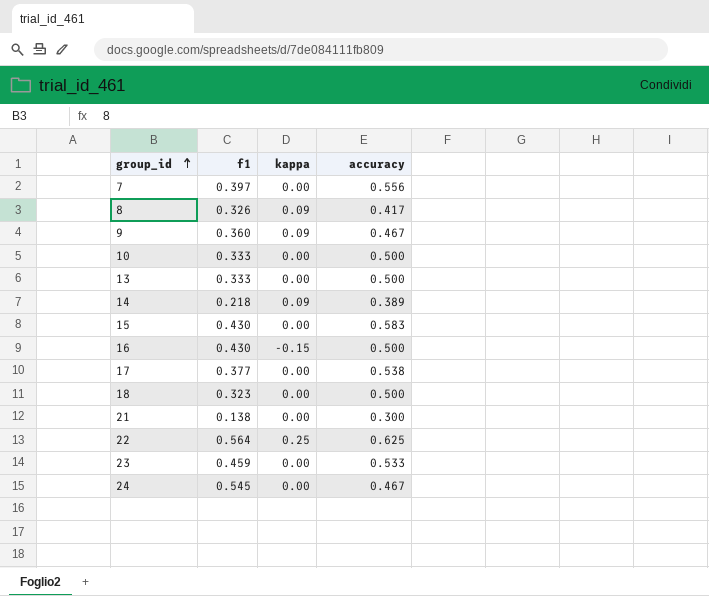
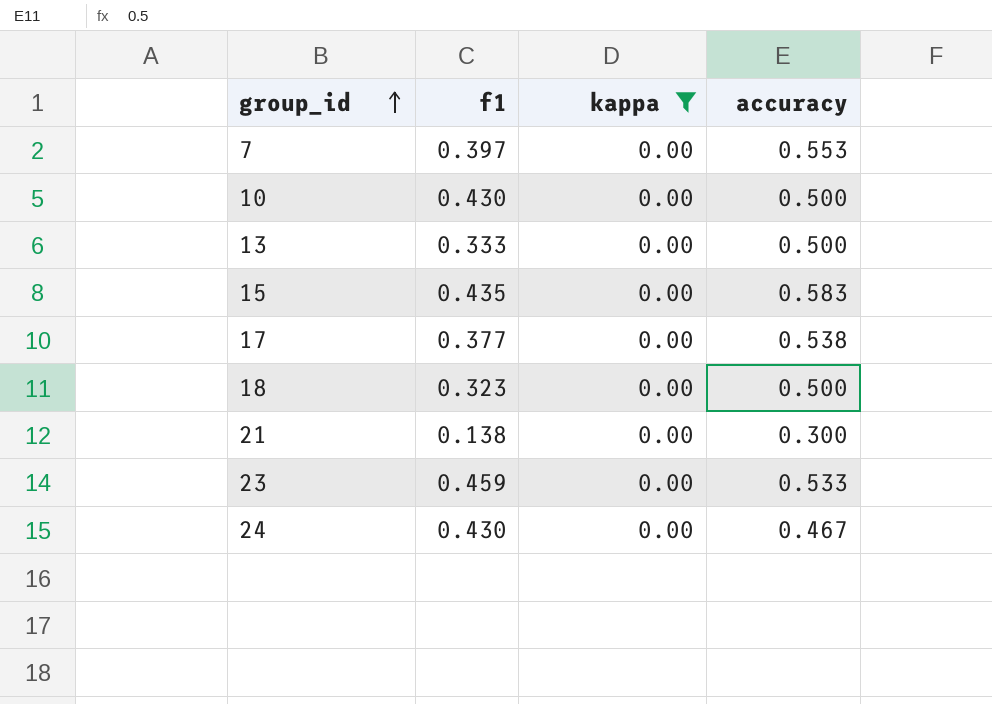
filter: none -> kappa = 0.00
7 | accuracy: 0.556 -> 0.553
10 | f1: 0.333 -> 0.430
15 | f1: 0.430 -> 0.435
24 | f1: 0.545 -> 0.430

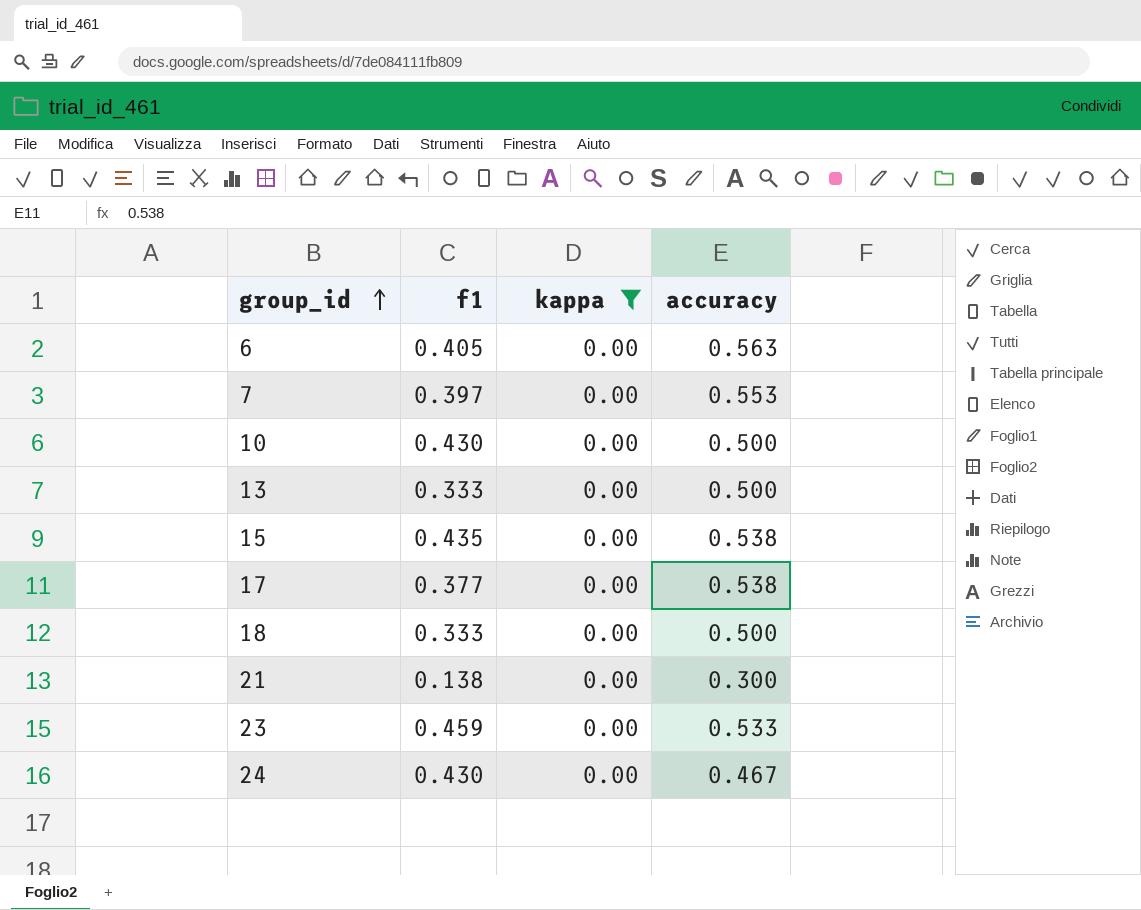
row 6: none -> 0.405 | 0.00 | 0.563
15 | accuracy: 0.583 -> 0.538
18 | f1: 0.323 -> 0.333

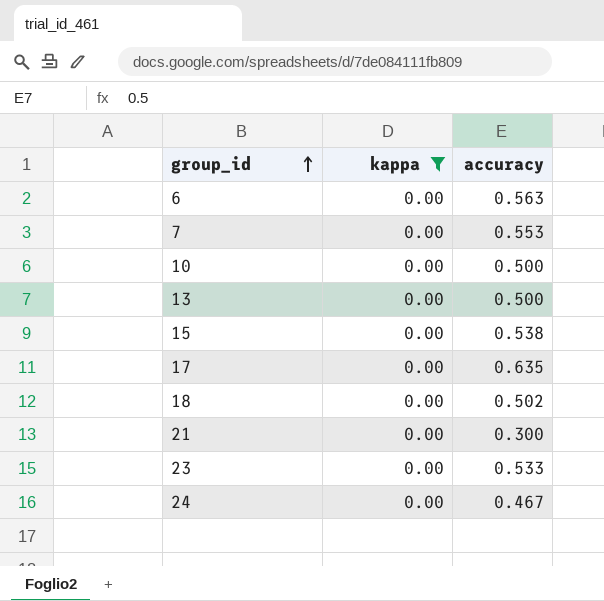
column f1 | position: 2 -> none
17 | accuracy: 0.538 -> 0.635
18 | accuracy: 0.500 -> 0.502

